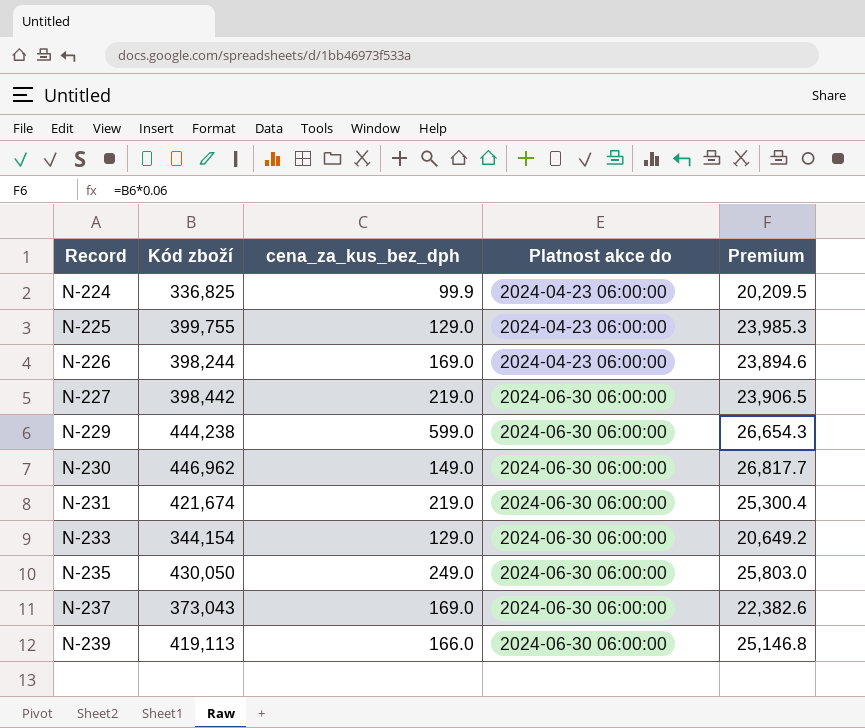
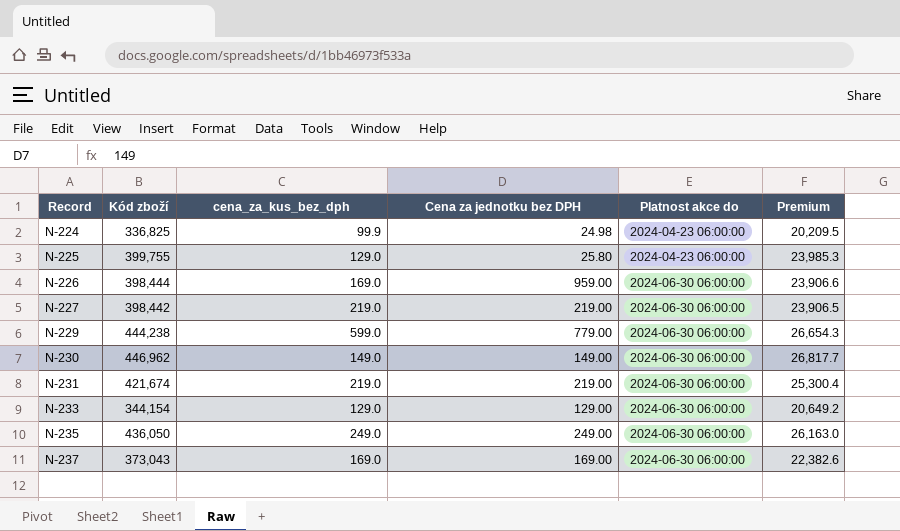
column Cena za jednotku bez DPH | position: none -> 4
row N-239: 419,113 | 166.0 | 2024-06-30 06:00:00 | 25,146.8 -> none
N-226 | Kód zboží: 398,244 -> 398,444
N-226 | Platnost akce do: 2024-04-23 06:00:00 -> 2024-06-30 06:00:00
N-226 | Premium: 23,894.6 -> 23,906.6
N-235 | Kód zboží: 430,050 -> 436,050
N-235 | Premium: 25,803.0 -> 26,163.0

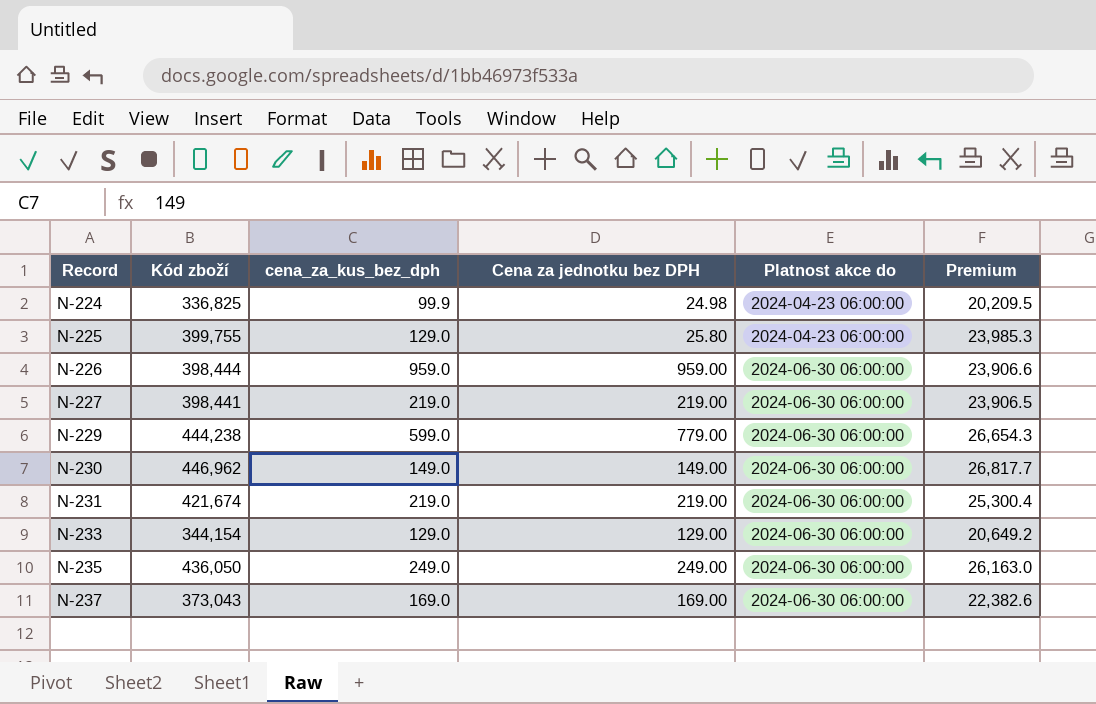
N-226 | cena_za_kus_bez_dph: 169.0 -> 959.0
N-227 | Kód zboží: 398,442 -> 398,441

